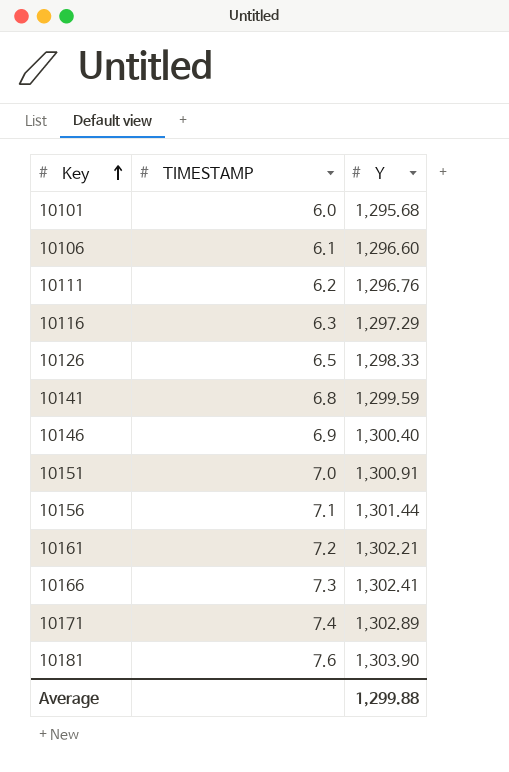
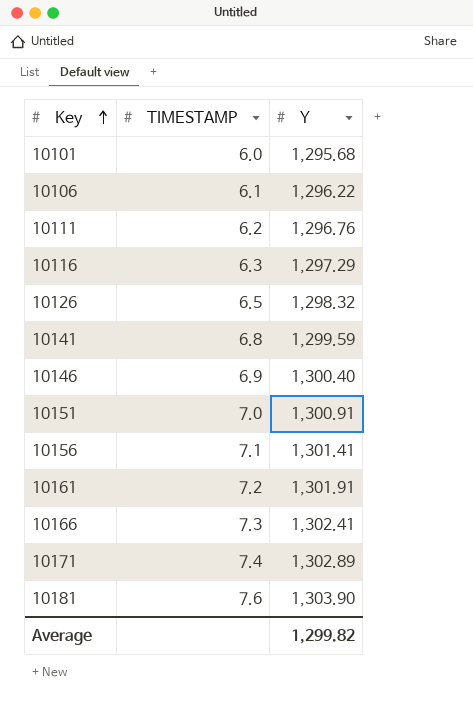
10106 | Y: 1,296.60 -> 1,296.22
10126 | Y: 1,298.33 -> 1,298.32
10156 | Y: 1,301.44 -> 1,301.41
10161 | Y: 1,302.21 -> 1,301.91
Average | Y: 1,299.88 -> 1,299.82

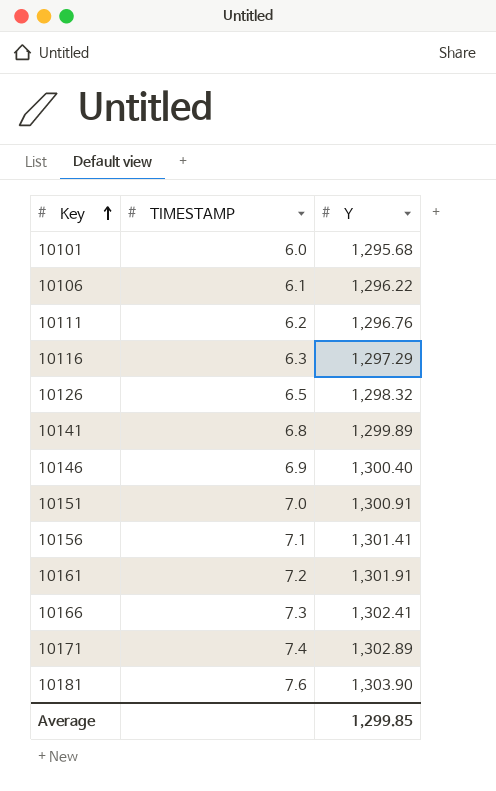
10141 | Y: 1,299.59 -> 1,299.89
Average | Y: 1,299.82 -> 1,299.85

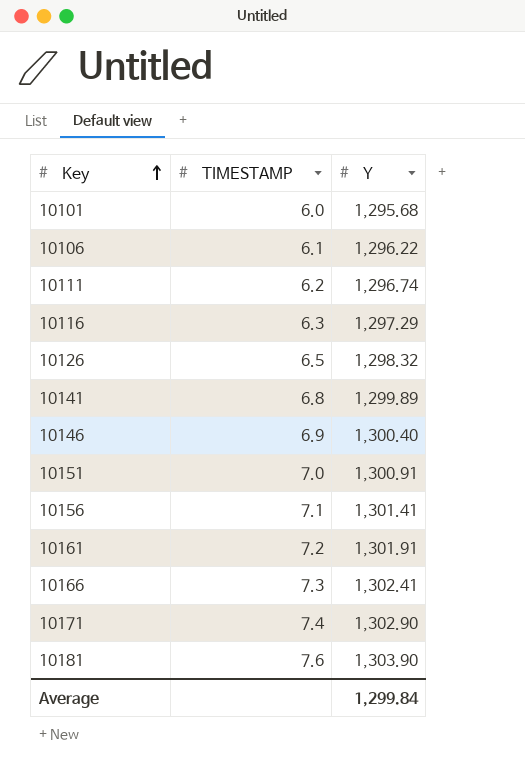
10111 | Y: 1,296.76 -> 1,296.74
10171 | Y: 1,302.89 -> 1,302.90
Average | Y: 1,299.85 -> 1,299.84

